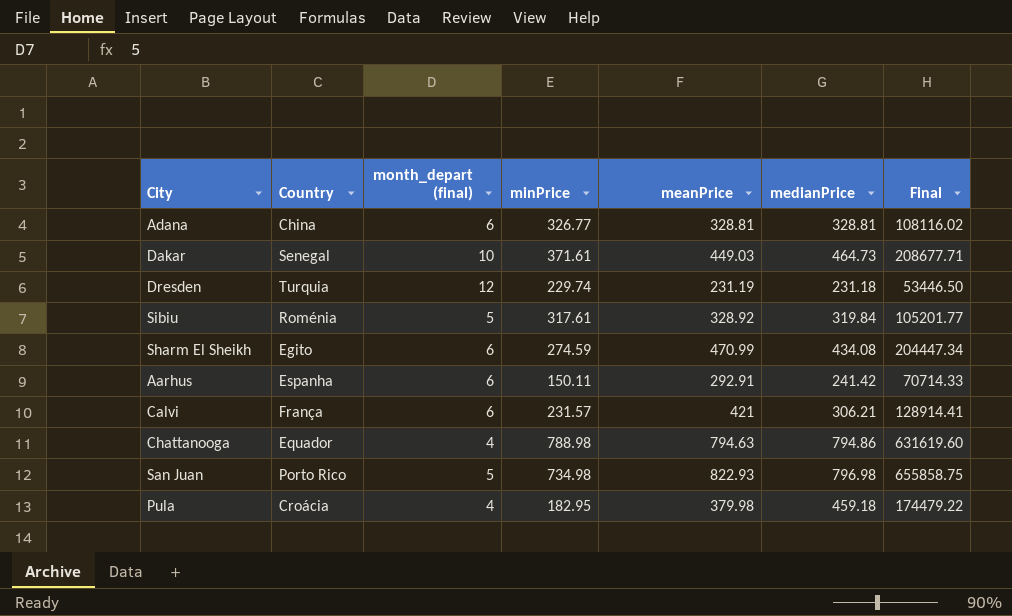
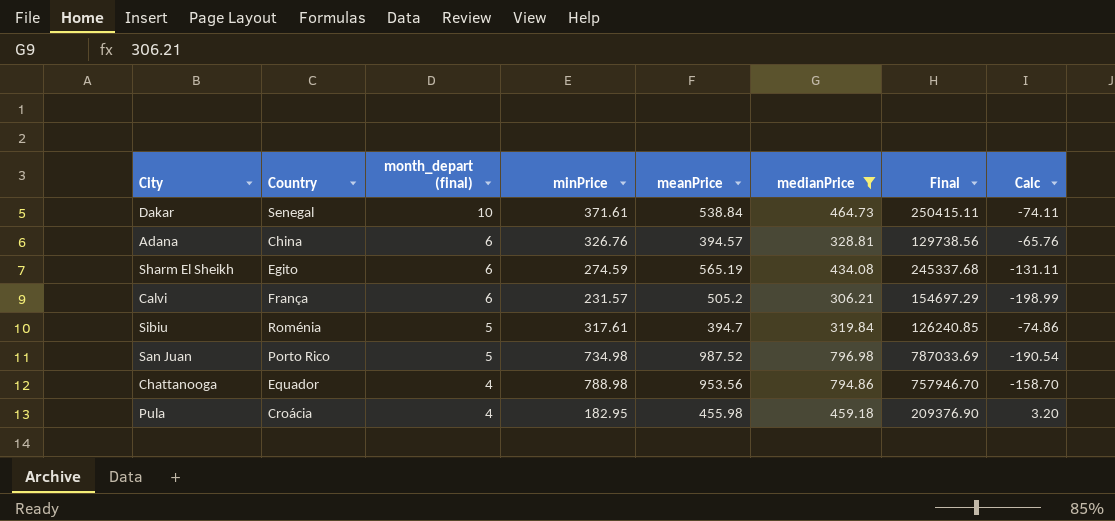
filter: none -> medianPrice >= 306.21
row order: none -> month_depart (final) descending
column Calc | formula: none -> [medianPrice] - [meanPrice]
Dakar | meanPrice: 449.03 -> 538.84
Dakar | Final: 208677.71 -> 250415.11
Adana | minPrice: 326.77 -> 326.76
Adana | meanPrice: 328.81 -> 394.57
Adana | Final: 108116.02 -> 129738.56
Sharm El Sheikh | meanPrice: 470.99 -> 565.19
Sharm El Sheikh | Final: 204447.34 -> 245337.68
Calvi | meanPrice: 421 -> 505.2
Calvi | Final: 128914.41 -> 154697.29
Sibiu | meanPrice: 328.92 -> 394.7
Sibiu | Final: 105201.77 -> 126240.85
San Juan | meanPrice: 822.93 -> 987.52
San Juan | Final: 655858.75 -> 787033.69
Chattanooga | meanPrice: 794.63 -> 953.56
Chattanooga | Final: 631619.60 -> 757946.70
Pula | meanPrice: 379.98 -> 455.98
Pula | Final: 174479.22 -> 209376.90

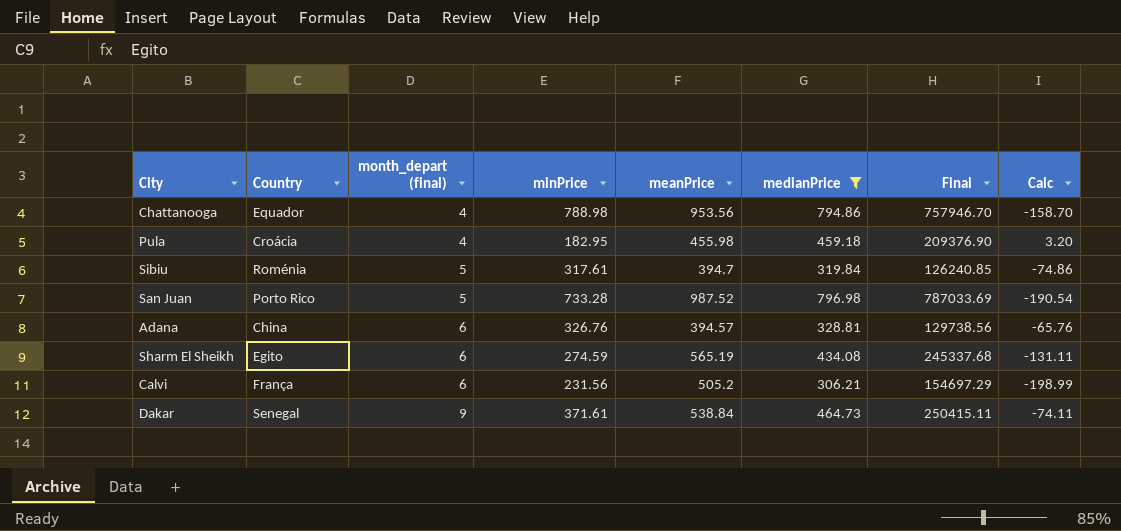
row order: month_depart (final) descending -> month_depart (final) ascending
San Juan | minPrice: 734.98 -> 733.28
Calvi | minPrice: 231.57 -> 231.56
Dakar | month_depart (final): 10 -> 9

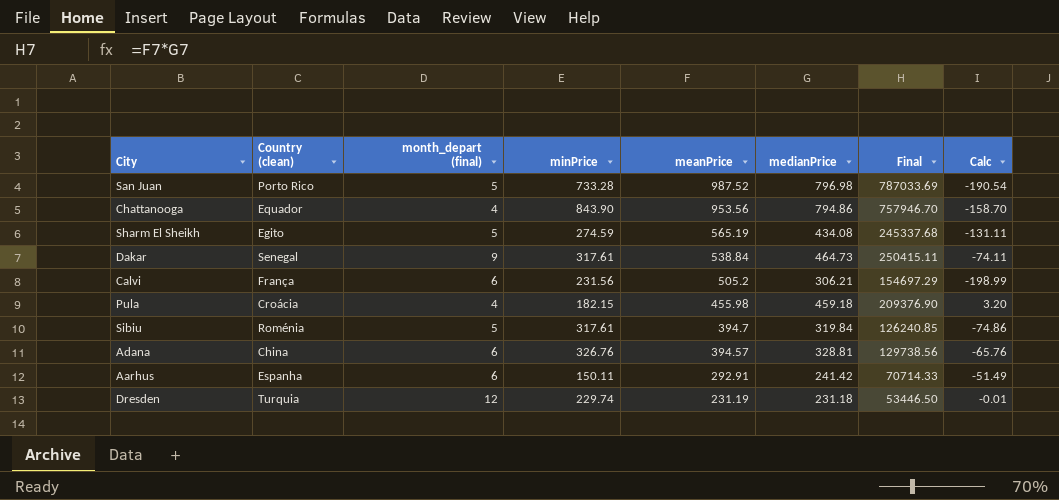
filter: medianPrice >= 306.21 -> none
row order: month_depart (final) ascending -> meanPrice descending
column name: Country -> Country (clean)
Chattanooga | minPrice: 788.98 -> 843.90
Sharm El Sheikh | month_depart (final): 6 -> 5
Dakar | minPrice: 371.61 -> 317.61
Pula | minPrice: 182.95 -> 182.15

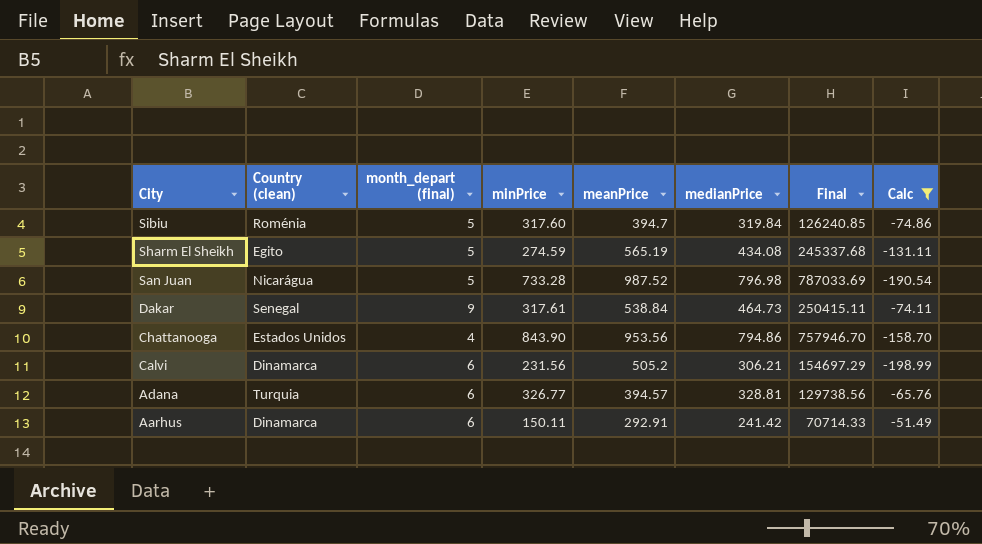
filter: none -> Calc <= -51.49
row order: meanPrice descending -> City descending
Sibiu | minPrice: 317.61 -> 317.60
San Juan | Country (clean): Porto Rico -> Nicarágua
Chattanooga | Country (clean): Equador -> Estados Unidos
Calvi | Country (clean): França -> Dinamarca
Adana | Country (clean): China -> Turquia
Adana | minPrice: 326.76 -> 326.77
Aarhus | Country (clean): Espanha -> Dinamarca

